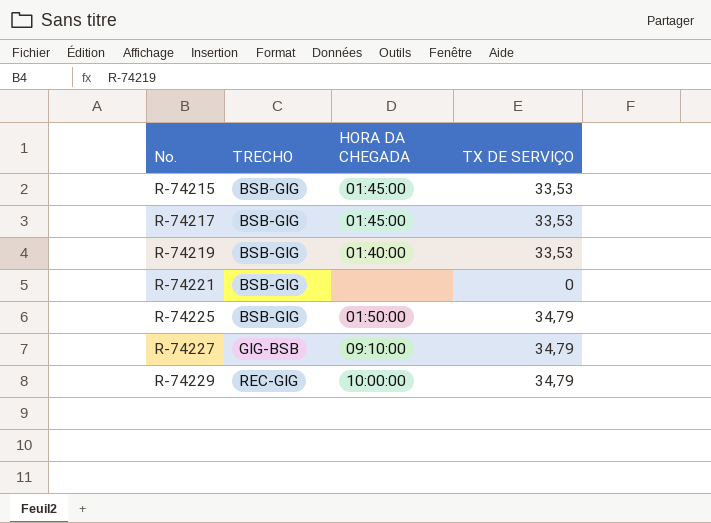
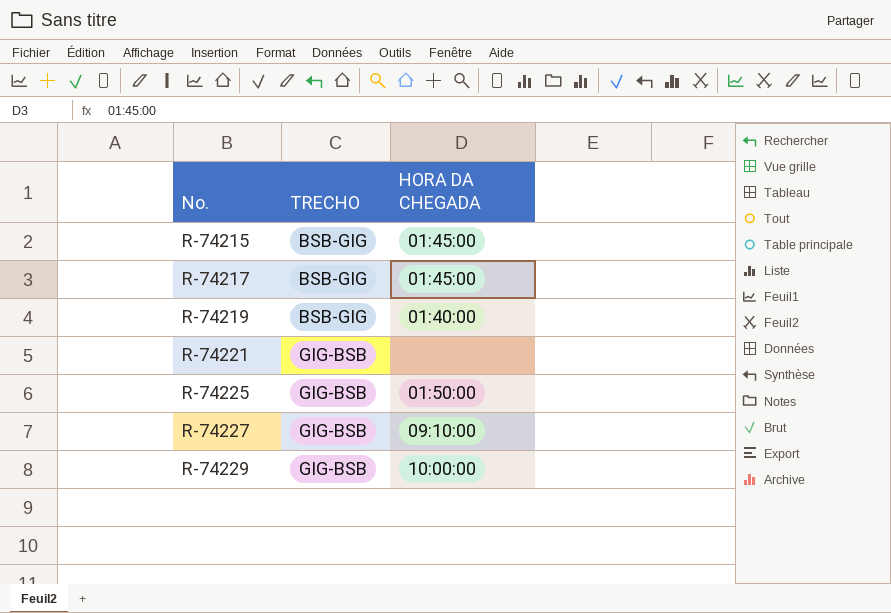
column TX DE SERVIÇO | position: 4 -> none
R-74221 | TRECHO: BSB-GIG -> GIG-BSB
R-74225 | TRECHO: BSB-GIG -> GIG-BSB
R-74229 | TRECHO: REC-GIG -> GIG-BSB

